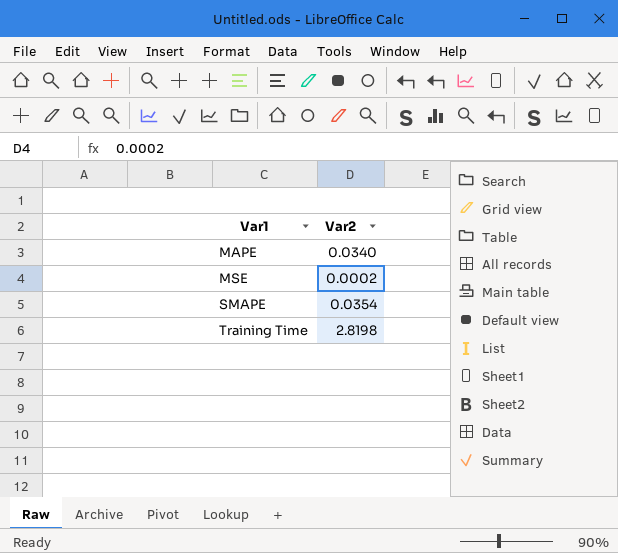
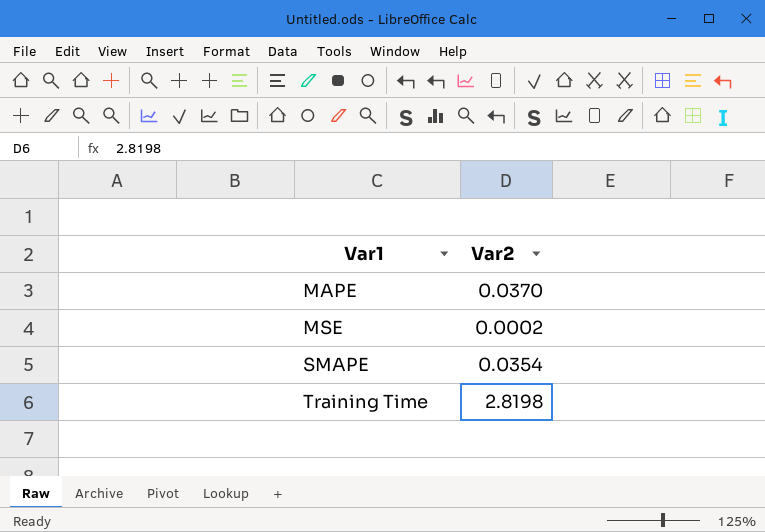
MAPE | Var2: 0.0340 -> 0.0370

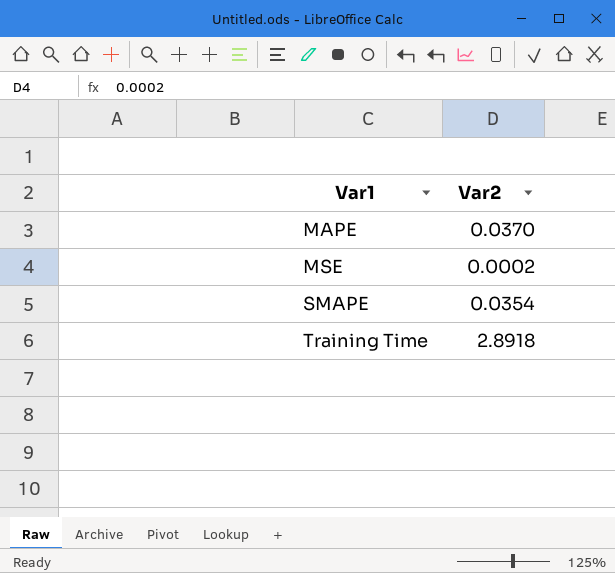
Training Time | Var2: 2.8198 -> 2.8918

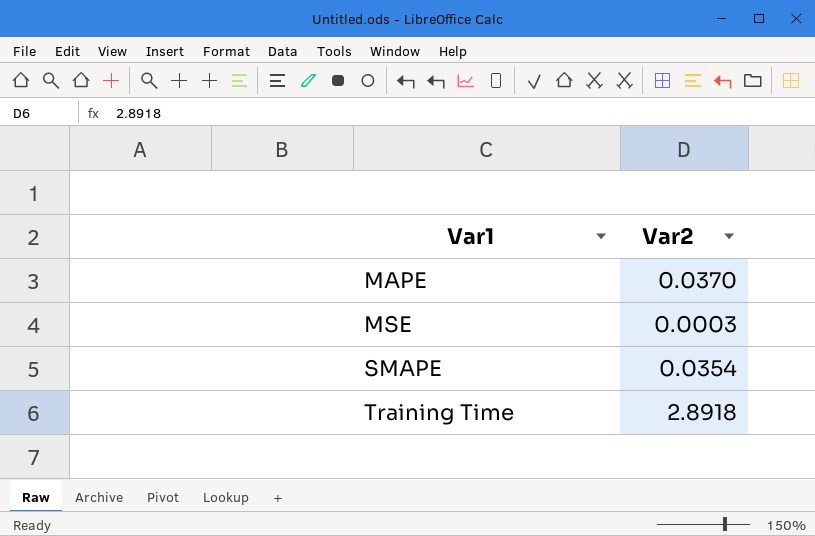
MSE | Var2: 0.0002 -> 0.0003

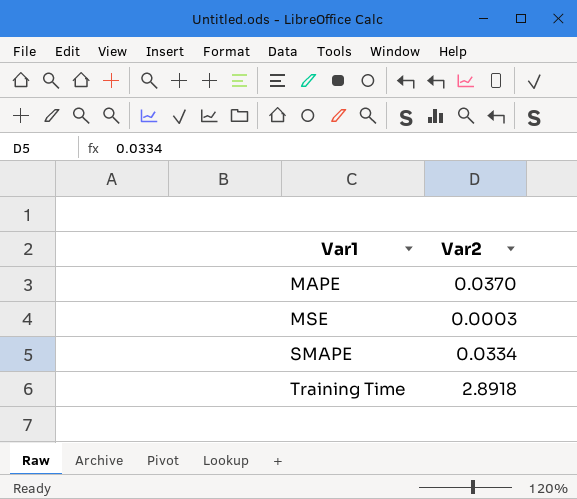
SMAPE | Var2: 0.0354 -> 0.0334

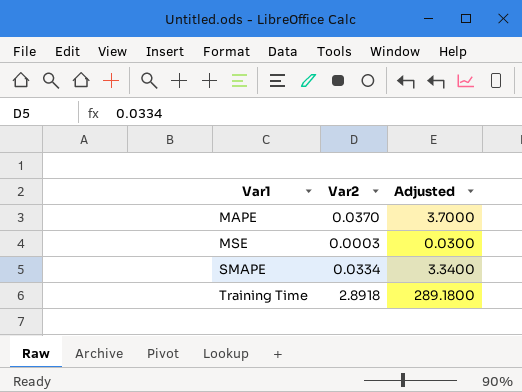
column Adjusted | formula: none -> [Var2] * 100

